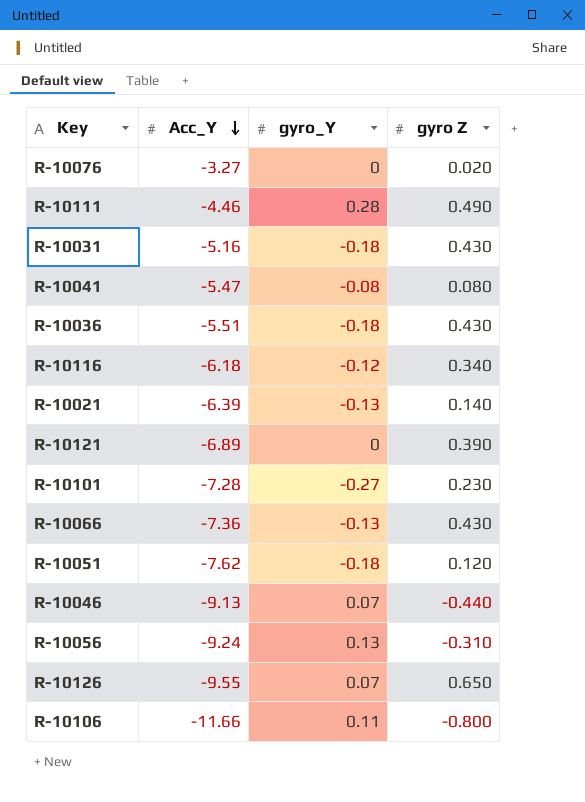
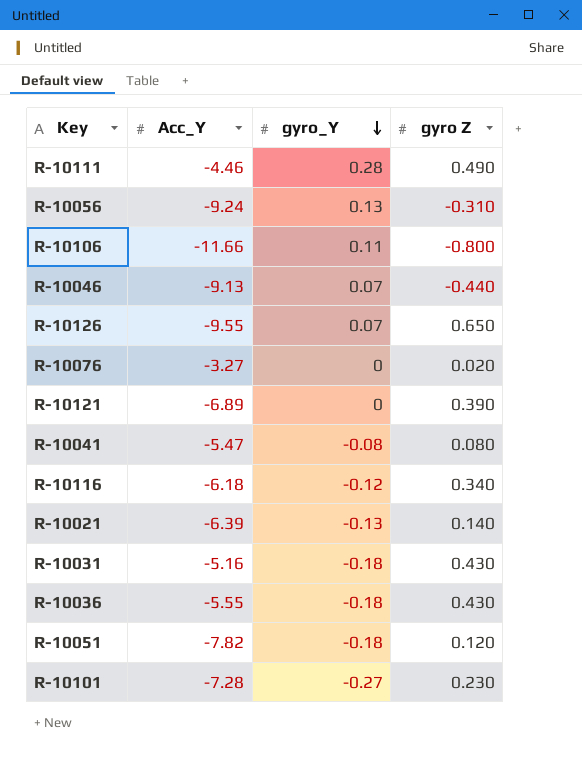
row order: Acc_Y descending -> gyro_Y descending
row R-10066: -7.36 | -0.13 | 0.430 -> none
R-10036 | Acc_Y: -5.51 -> -5.55
R-10051 | Acc_Y: -7.62 -> -7.82

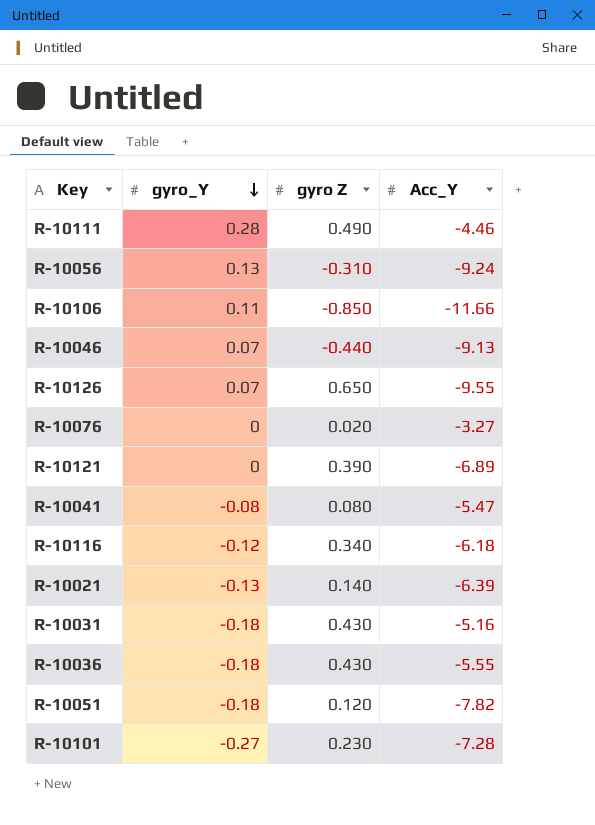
column Acc_Y | position: 2 -> 4
R-10106 | gyro Z: -0.800 -> -0.850

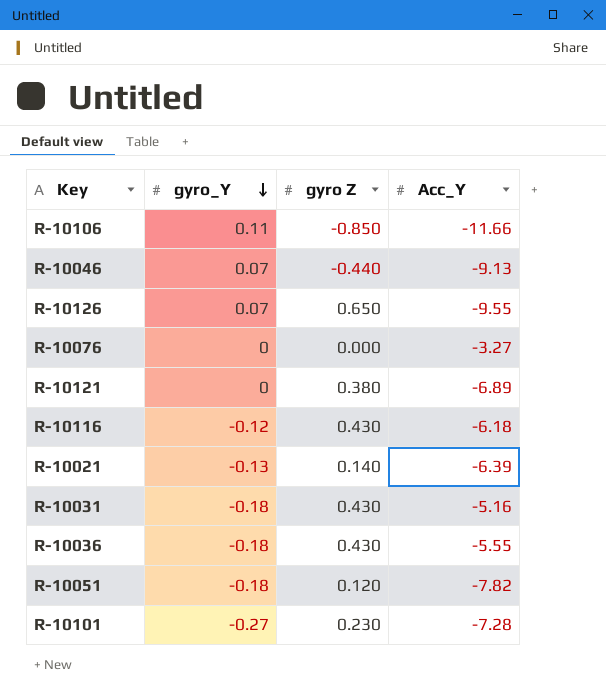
row R-10111: 0.28 | 0.490 | -4.46 -> none
row R-10056: 0.13 | -0.310 | -9.24 -> none
row R-10041: -0.08 | 0.080 | -5.47 -> none
R-10076 | gyro Z: 0.020 -> 0.000
R-10121 | gyro Z: 0.390 -> 0.380
R-10116 | gyro Z: 0.340 -> 0.430

